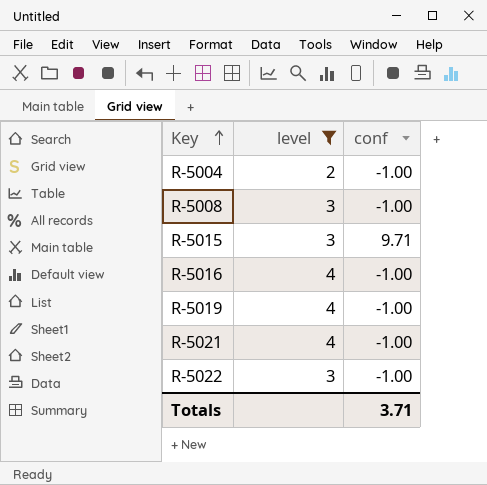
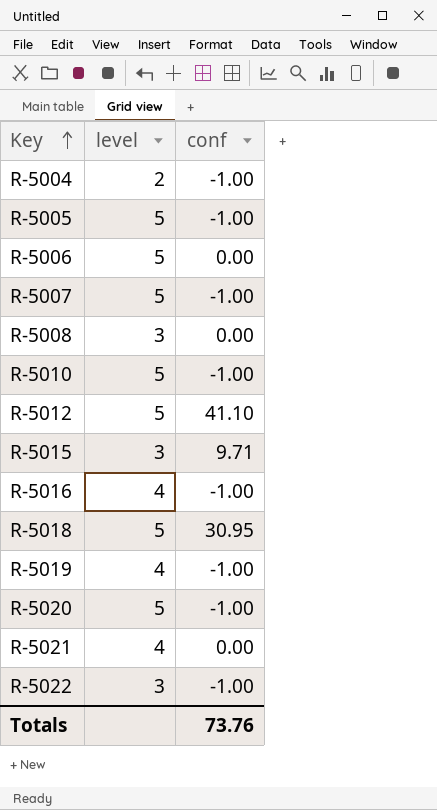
filter: level != 5 -> none
R-5008 | conf: -1.00 -> 0.00
R-5021 | conf: -1.00 -> 0.00
Totals | conf: 3.71 -> 73.76

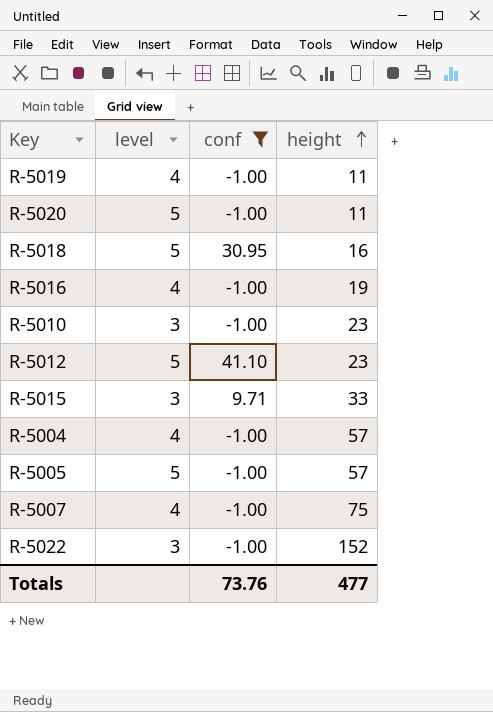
filter: none -> conf != 0.00
row order: Key ascending -> height ascending
column height | position: none -> 4
R-5010 | level: 5 -> 3
R-5004 | level: 2 -> 4
R-5007 | level: 5 -> 4

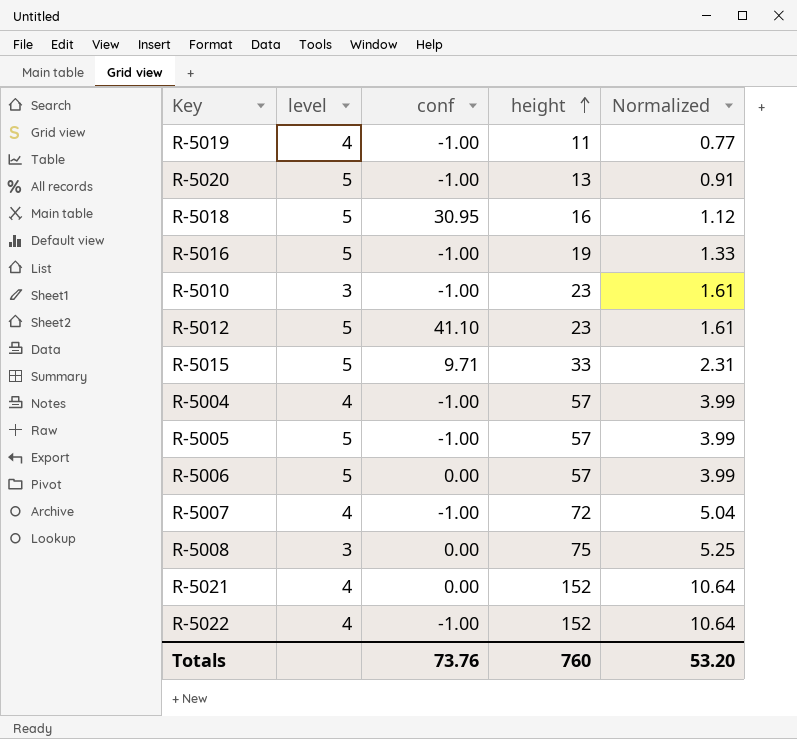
filter: conf != 0.00 -> none
column Normalized | formula: none -> [height] * 0.07
R-5020 | height: 11 -> 13
R-5016 | level: 4 -> 5
R-5015 | level: 3 -> 5
R-5007 | height: 75 -> 72
R-5022 | level: 3 -> 4
Totals | height: 477 -> 760

